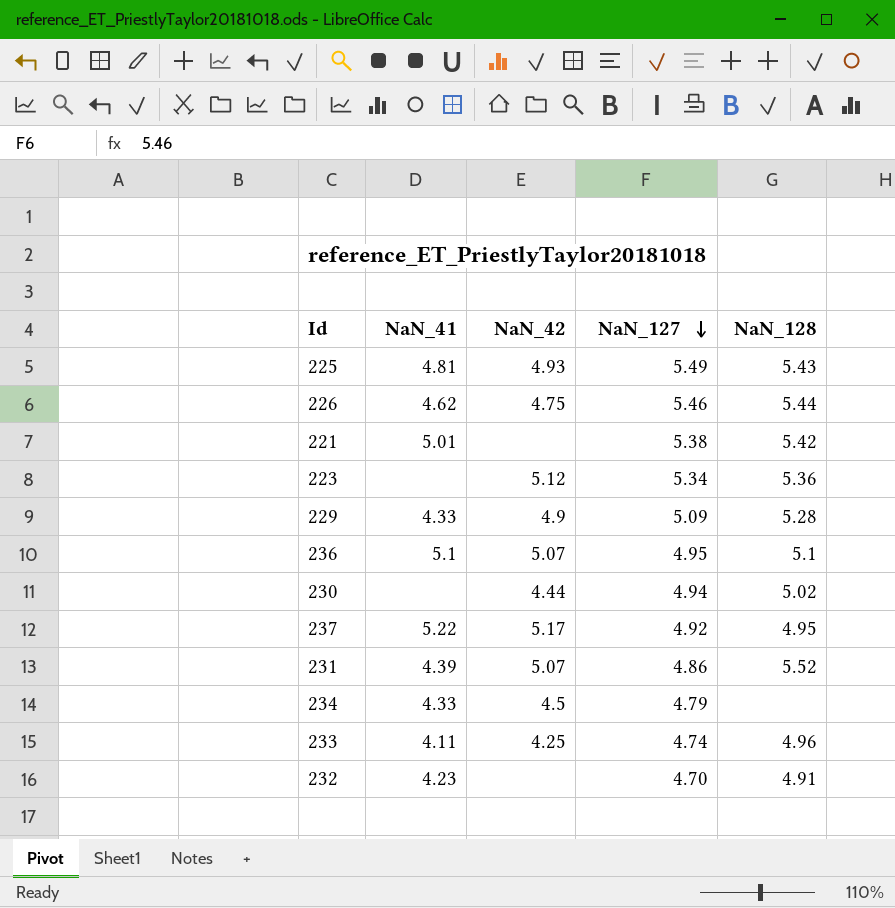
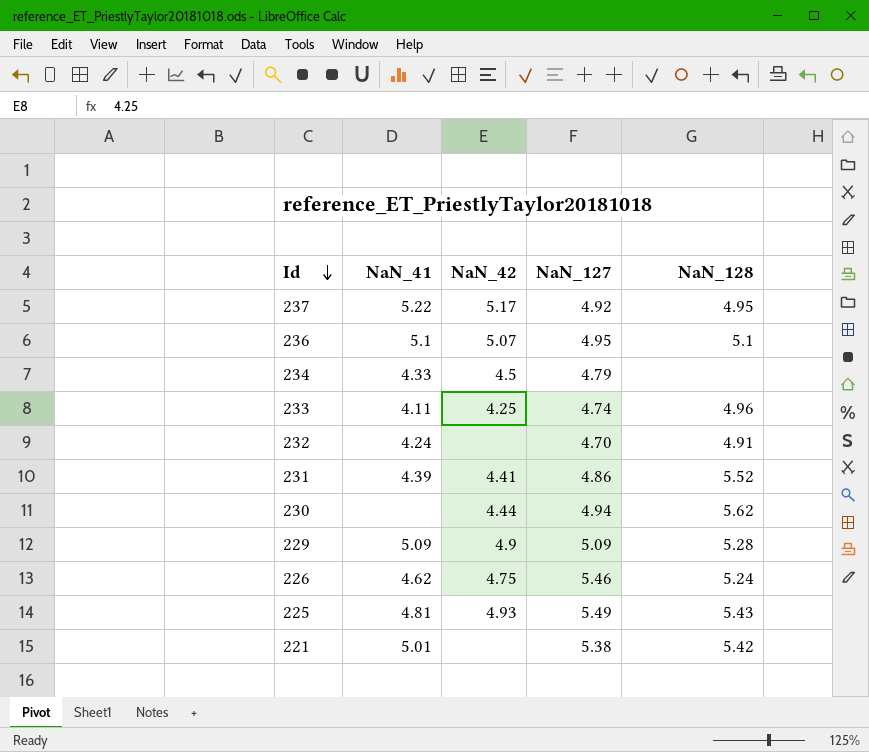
row order: NaN_127 descending -> Id descending
row 223: none | 5.12 | 5.34 | 5.36 -> none
232 | NaN_41: 4.23 -> 4.24
231 | NaN_42: 5.07 -> 4.41
230 | NaN_128: 5.02 -> 5.62
229 | NaN_41: 4.33 -> 5.09
226 | NaN_128: 5.44 -> 5.24

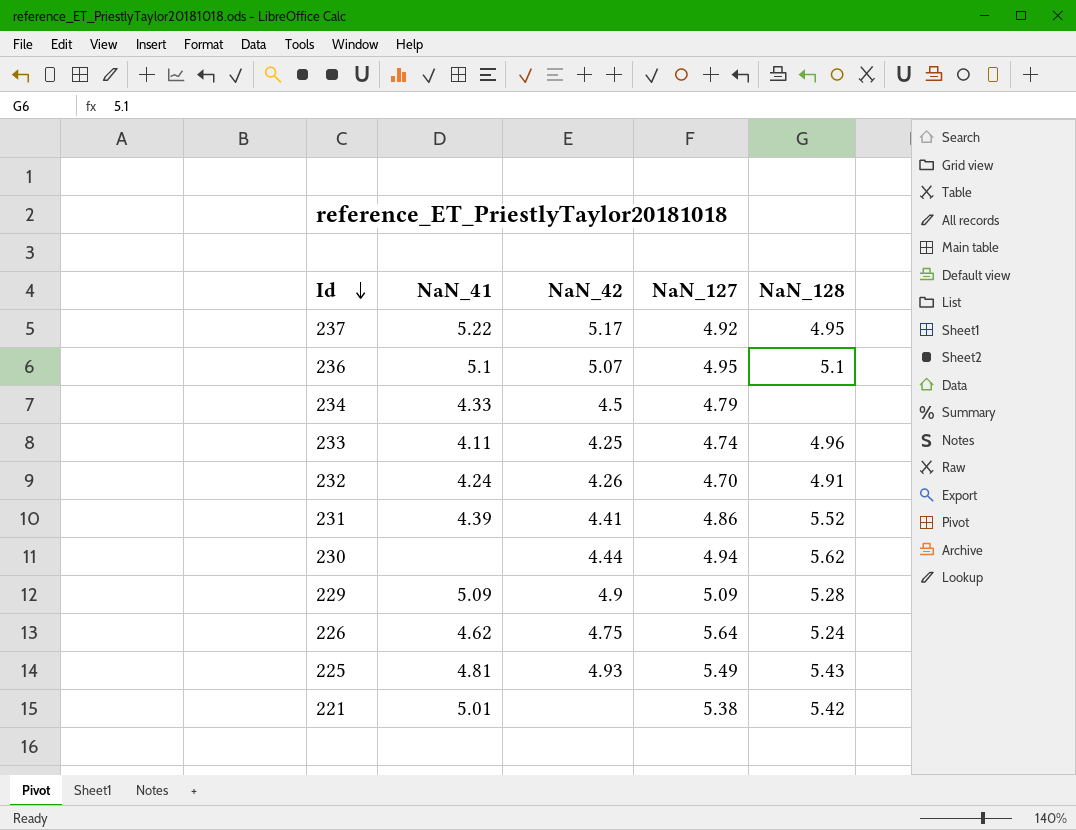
232 | NaN_42: none -> 4.26
226 | NaN_127: 5.46 -> 5.64

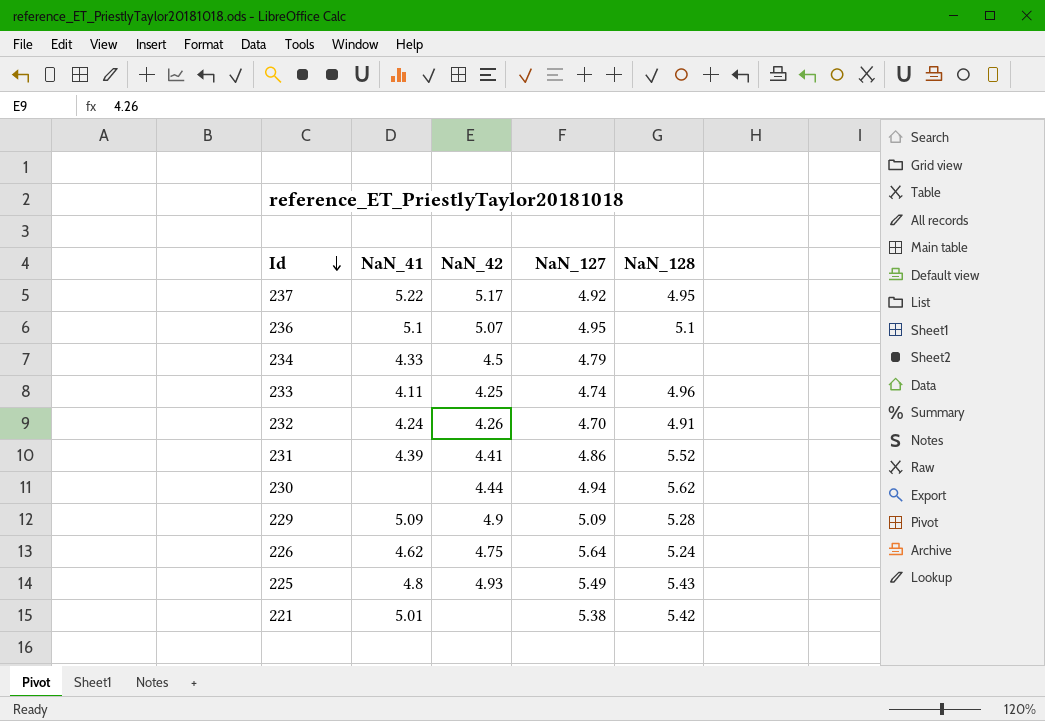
225 | NaN_41: 4.81 -> 4.8

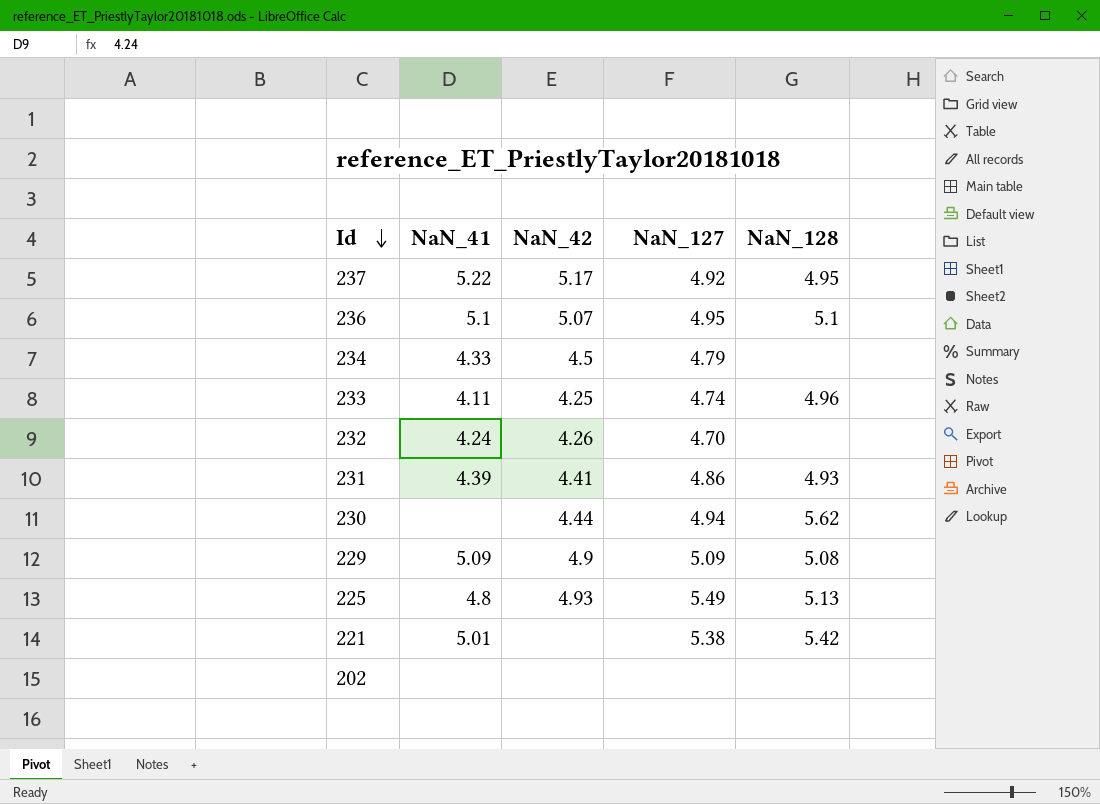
row 226: 4.62 | 4.75 | 5.64 | 5.24 -> none
232 | NaN_128: 4.91 -> none
231 | NaN_128: 5.52 -> 4.93
229 | NaN_128: 5.28 -> 5.08
225 | NaN_128: 5.43 -> 5.13
row 202: none -> none | none | none | none

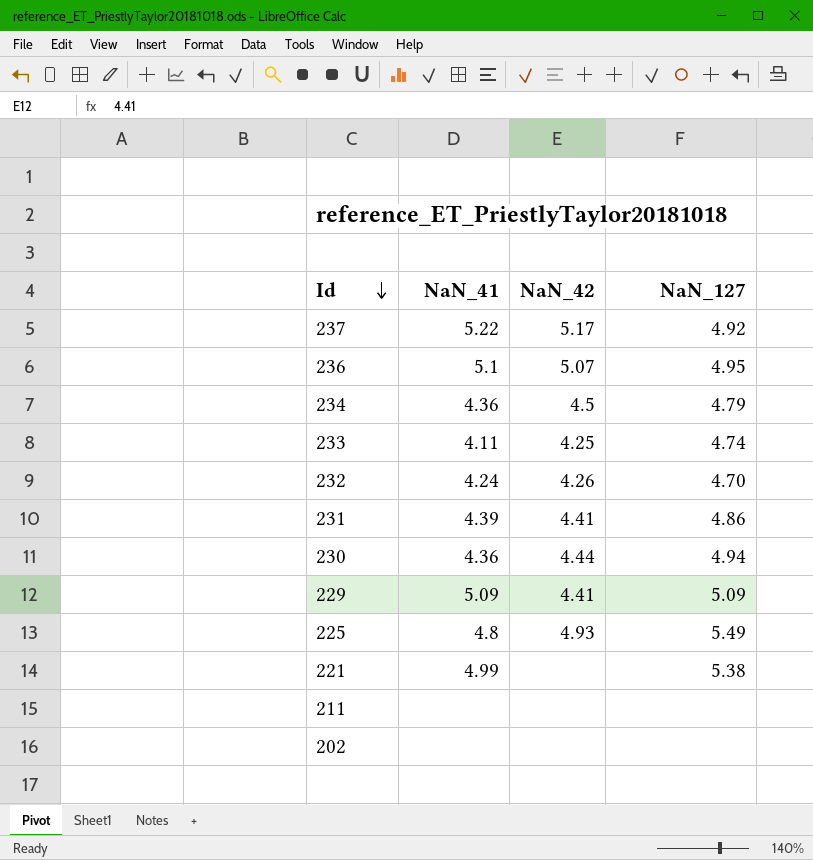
column NaN_128 | position: 5 -> none
234 | NaN_41: 4.33 -> 4.36
230 | NaN_41: none -> 4.36
229 | NaN_42: 4.9 -> 4.41
221 | NaN_41: 5.01 -> 4.99
row 211: none -> none | none | none

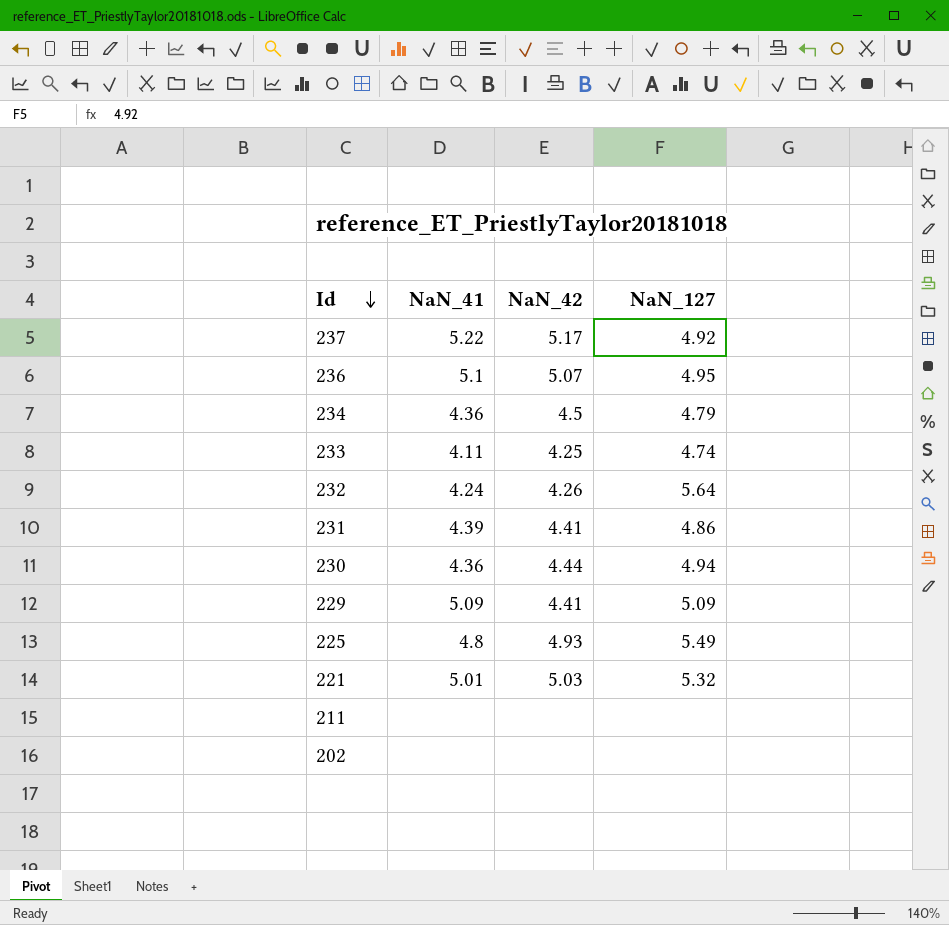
232 | NaN_127: 4.70 -> 5.64
221 | NaN_41: 4.99 -> 5.01
221 | NaN_42: none -> 5.03
221 | NaN_127: 5.38 -> 5.32

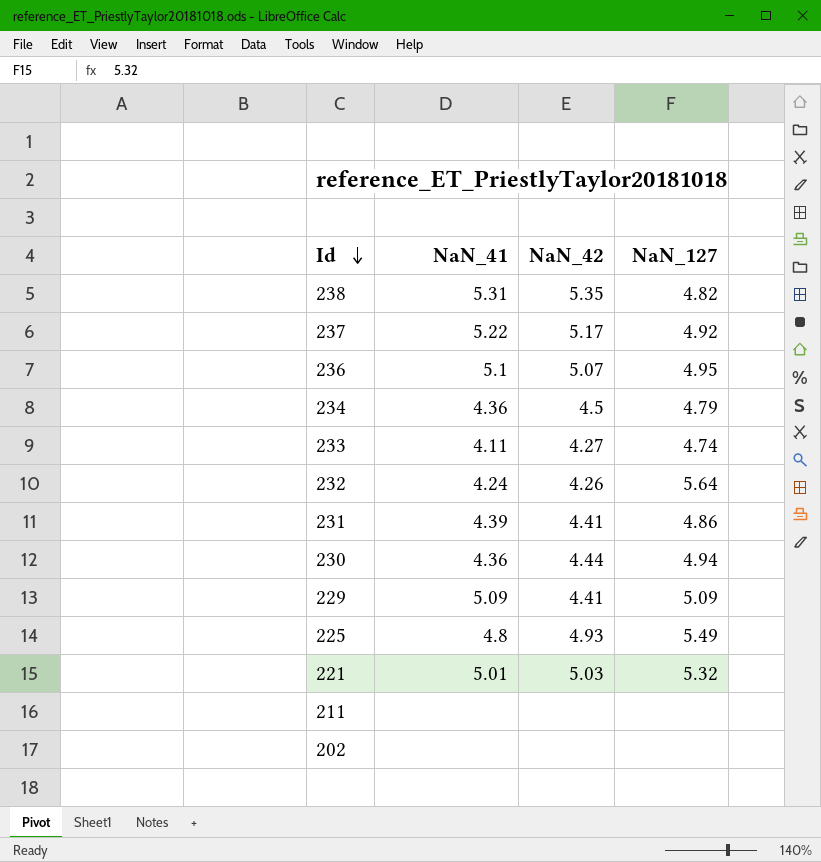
row 238: none -> 5.31 | 5.35 | 4.82
233 | NaN_42: 4.25 -> 4.27

